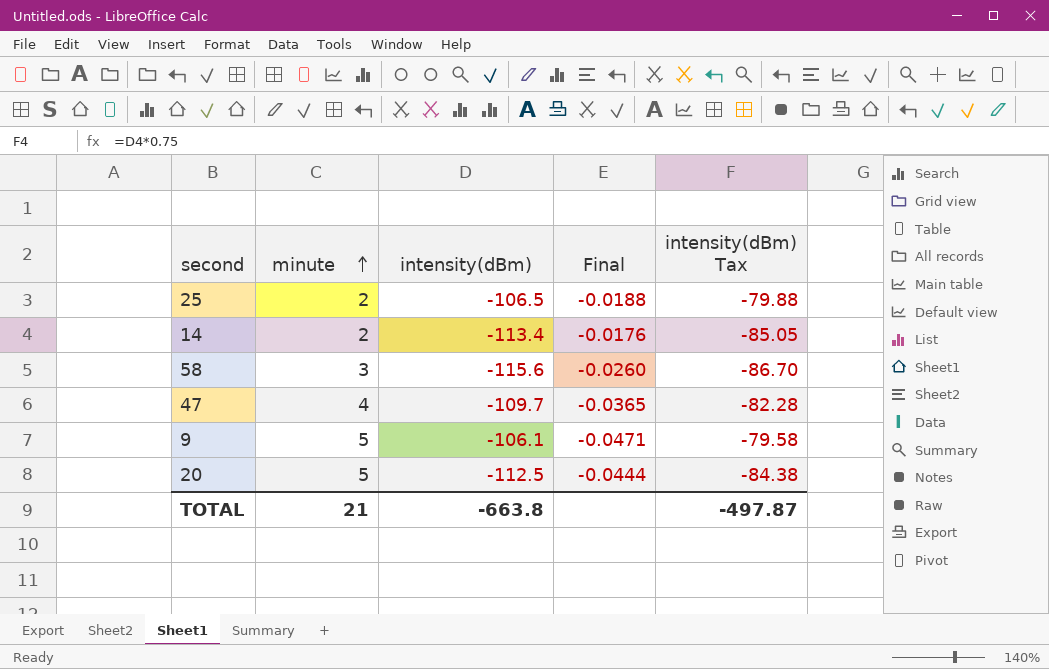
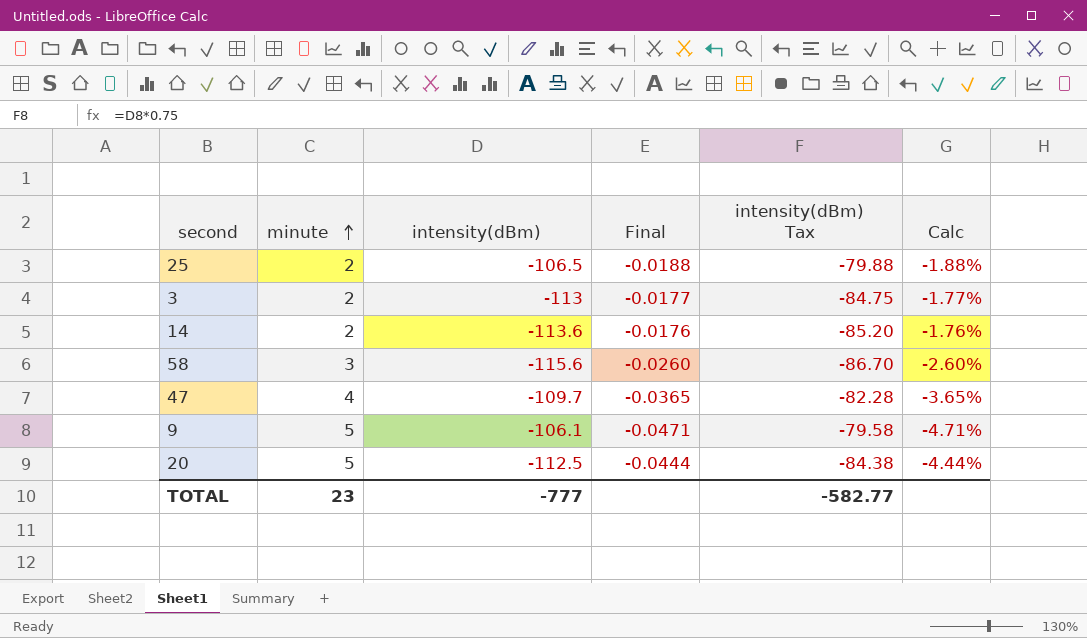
column Calc | formula: none -> [minute] / [intensity(dBm)]
row 3: none -> 2 | -113 | -0.0177 | -84.75 | -1.77%
14 | intensity(dBm): -113.4 -> -113.6
14 | intensity(dBm) Tax: -85.05 -> -85.20
TOTAL | minute: 21 -> 23
TOTAL | intensity(dBm): -663.8 -> -777
TOTAL | intensity(dBm) Tax: -497.87 -> -582.77

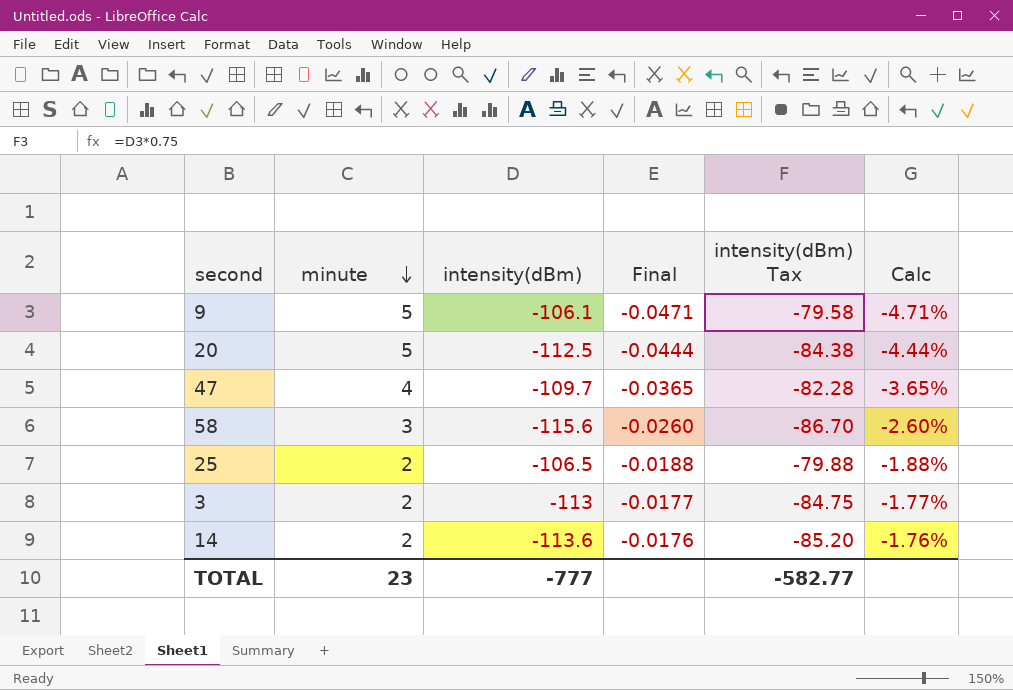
row order: minute ascending -> minute descending

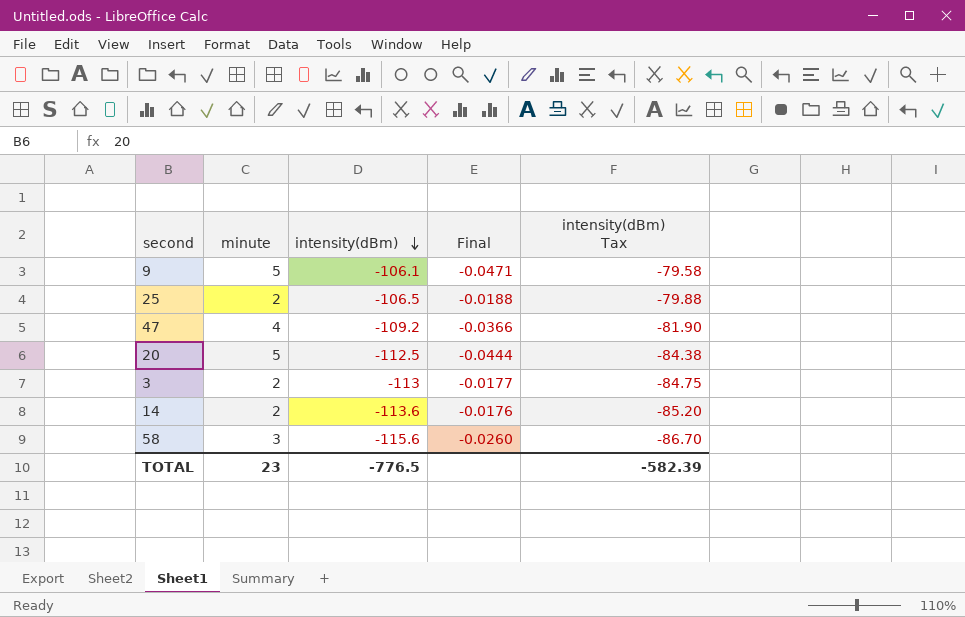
row order: minute descending -> intensity(dBm) descending
column Calc | formula: [minute] / [intensity(dBm)] -> none
47 | intensity(dBm): -109.7 -> -109.2
47 | Final: -0.0365 -> -0.0366
47 | intensity(dBm) Tax: -82.28 -> -81.90
TOTAL | intensity(dBm): -777 -> -776.5
TOTAL | intensity(dBm) Tax: -582.77 -> -582.39

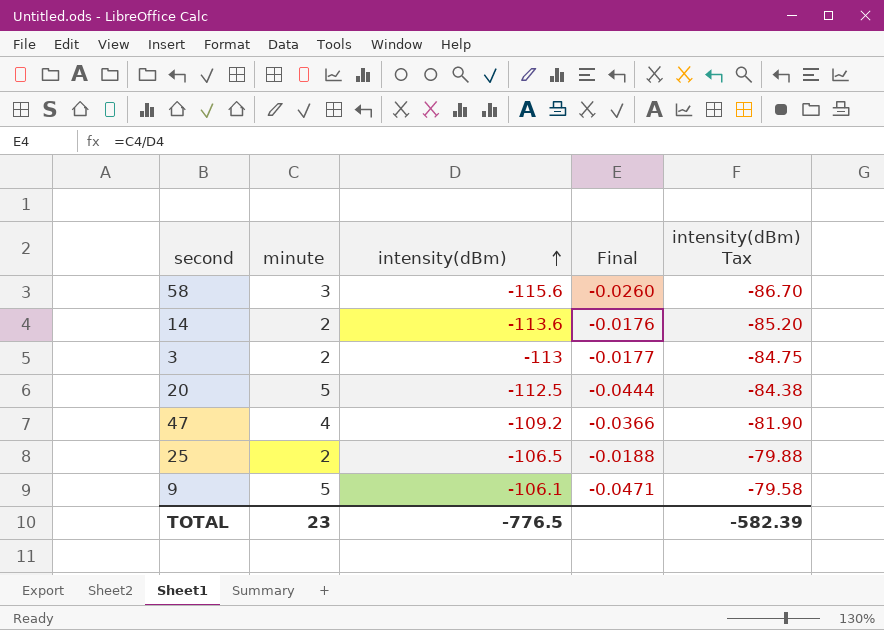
row order: intensity(dBm) descending -> intensity(dBm) ascending

